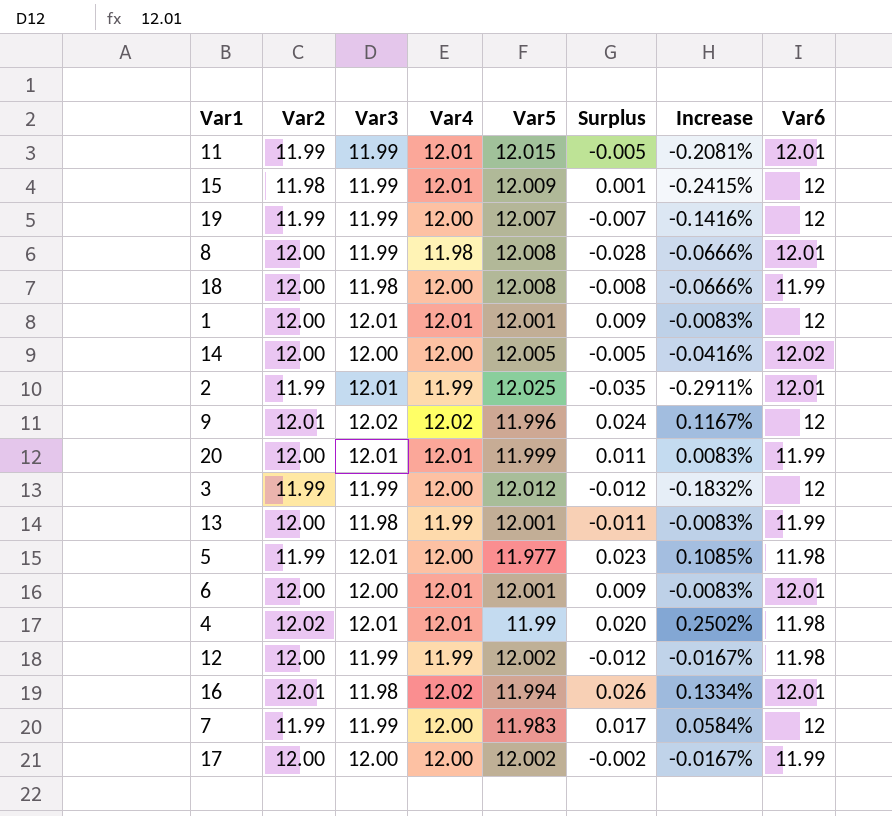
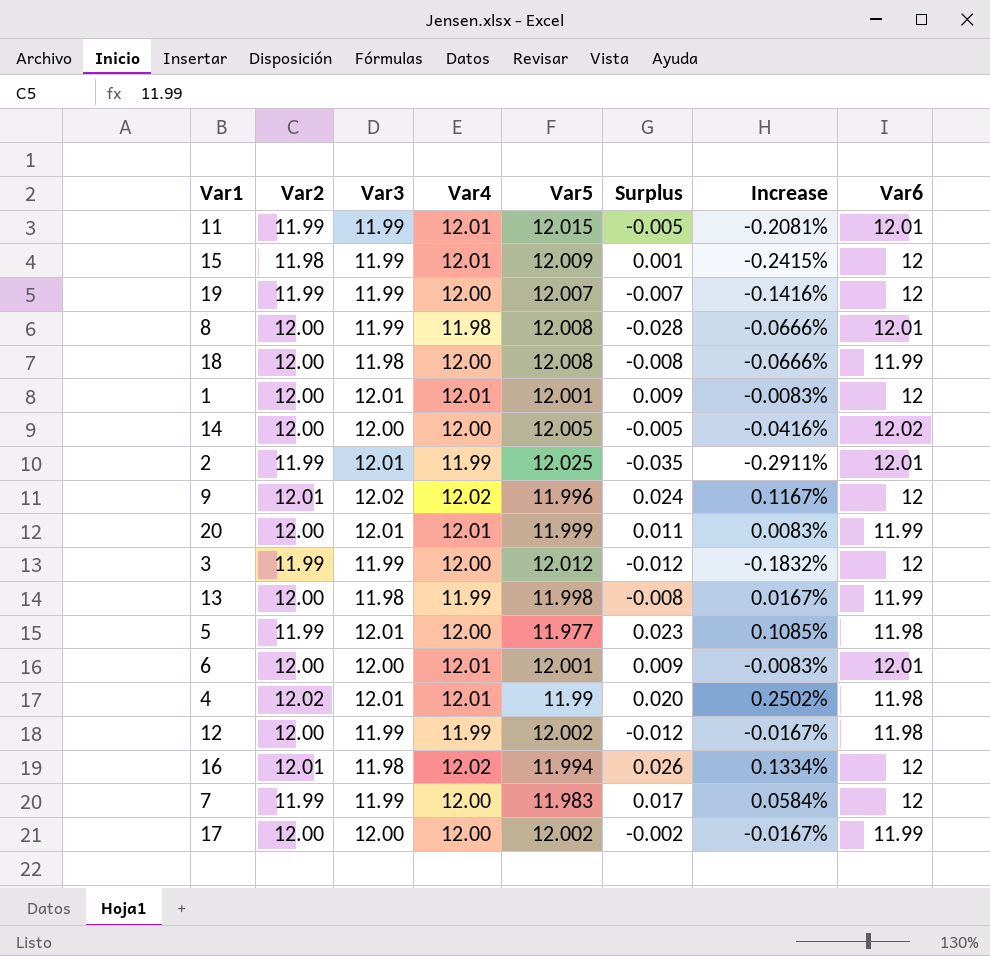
13 | Var5: 12.001 -> 11.998
13 | Surplus: -0.011 -> -0.008
13 | Increase: -0.0083% -> 0.0167%
16 | Var6: 12.01 -> 12

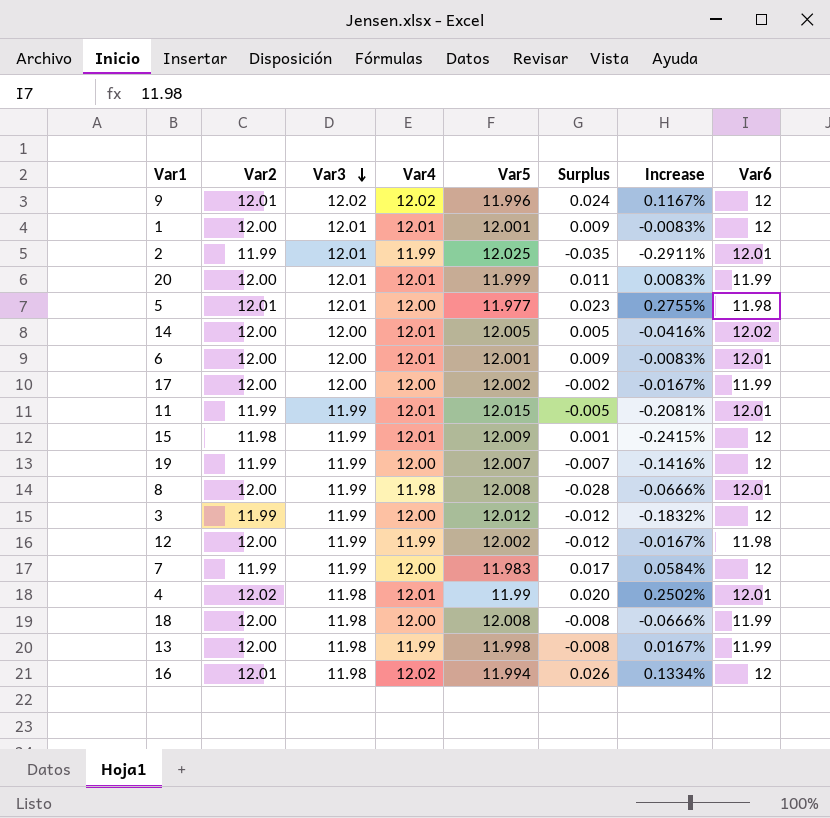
row order: none -> Var3 descending
5 | Var2: 11.99 -> 12.01
5 | Increase: 0.1085% -> 0.2755%
14 | Var4: 12.00 -> 12.01
14 | Surplus: -0.005 -> 0.005
4 | Var3: 12.01 -> 11.98
4 | Var6: 11.98 -> 12.01

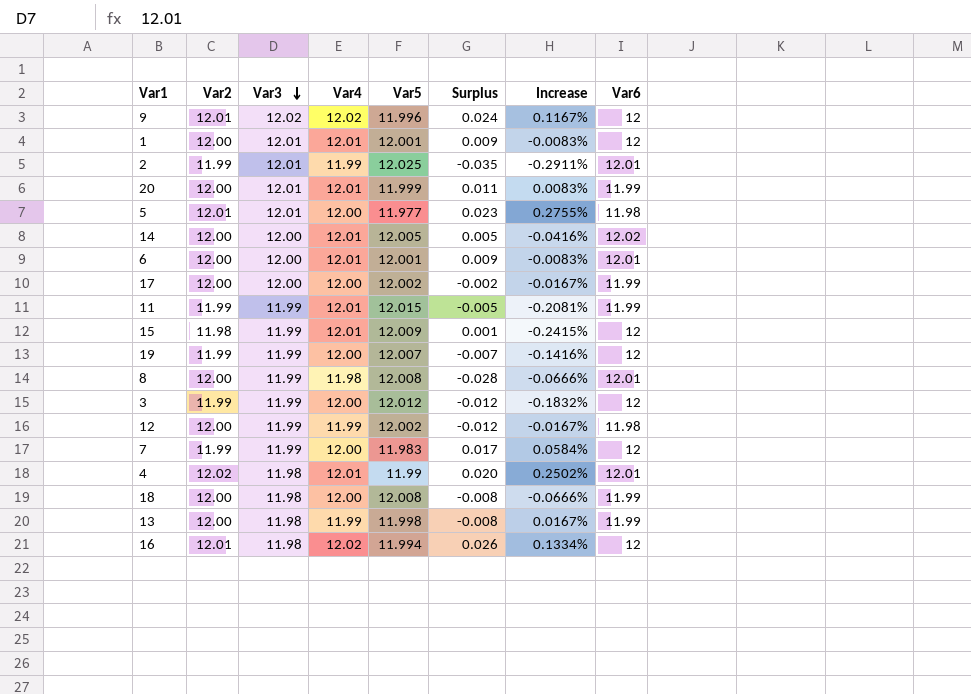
11 | Var6: 12.01 -> 11.99

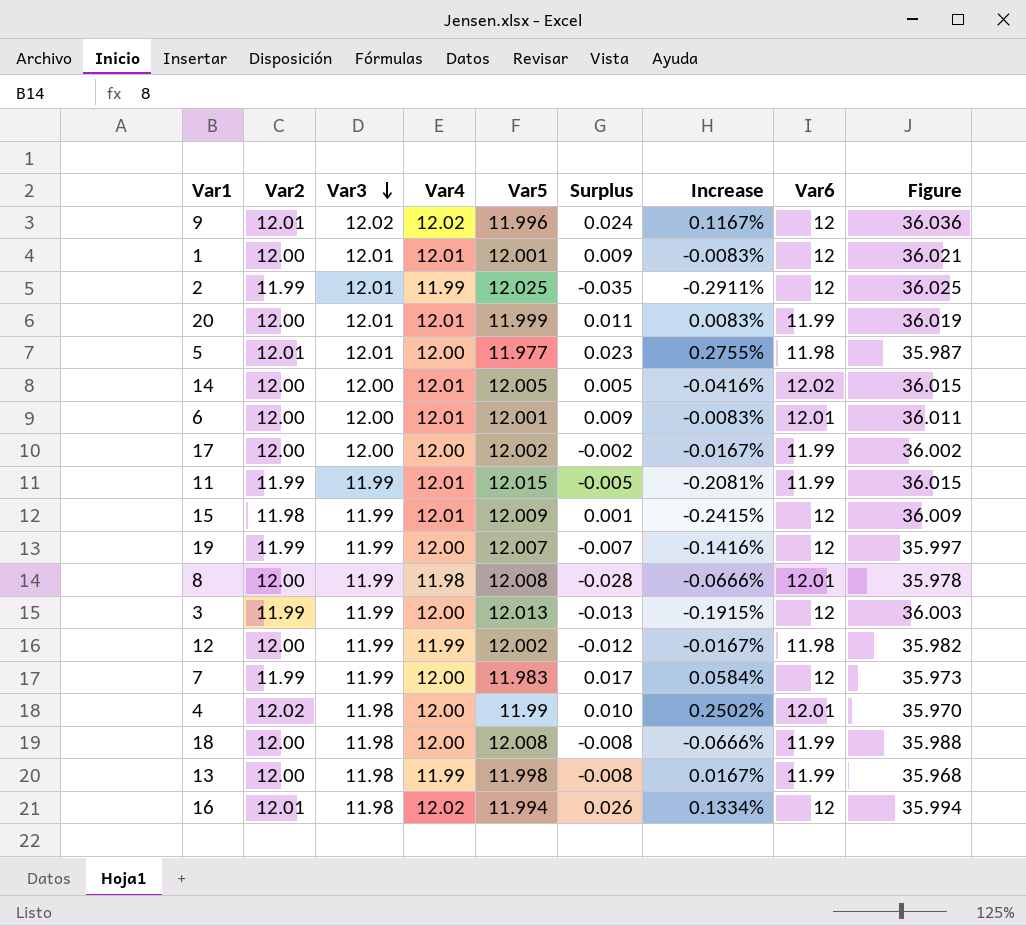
column Figure | formula: none -> [Var3] + [Var4] + [Var5]
2 | Var6: 12.01 -> 12
3 | Var5: 12.012 -> 12.013
3 | Surplus: -0.012 -> -0.013
3 | Increase: -0.1832% -> -0.1915%
4 | Var4: 12.01 -> 12.00
4 | Surplus: 0.020 -> 0.010

